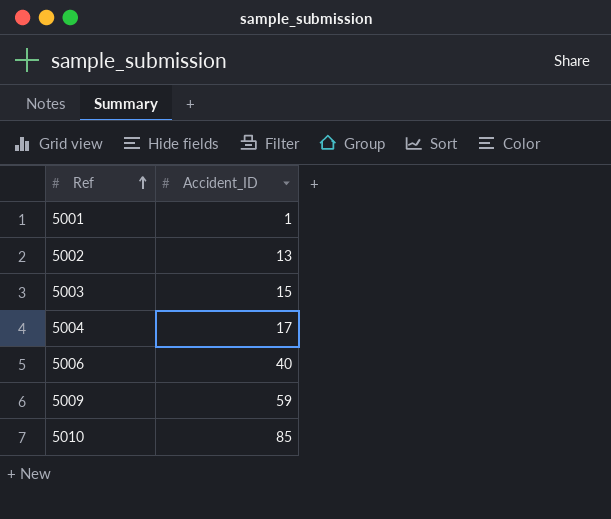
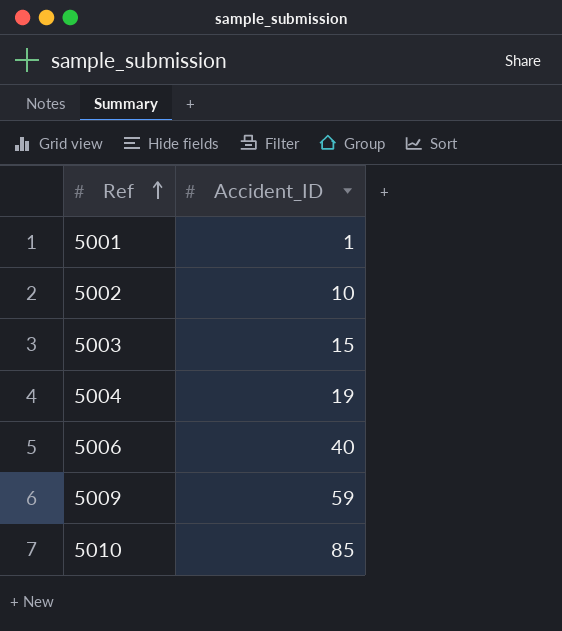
5002 | Accident_ID: 13 -> 10
5004 | Accident_ID: 17 -> 19

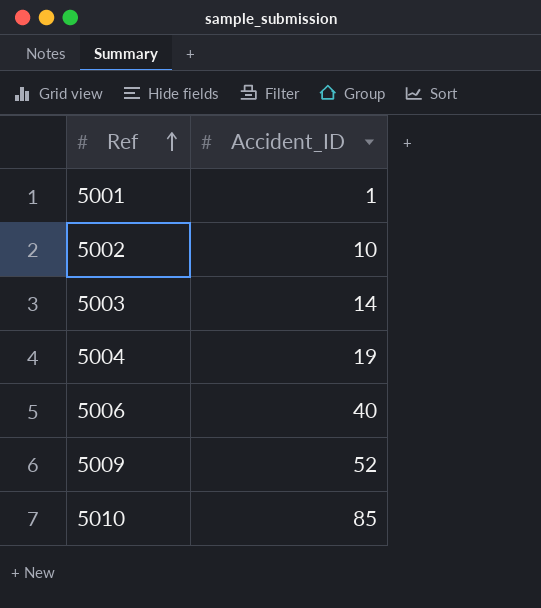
5003 | Accident_ID: 15 -> 14
5009 | Accident_ID: 59 -> 52

